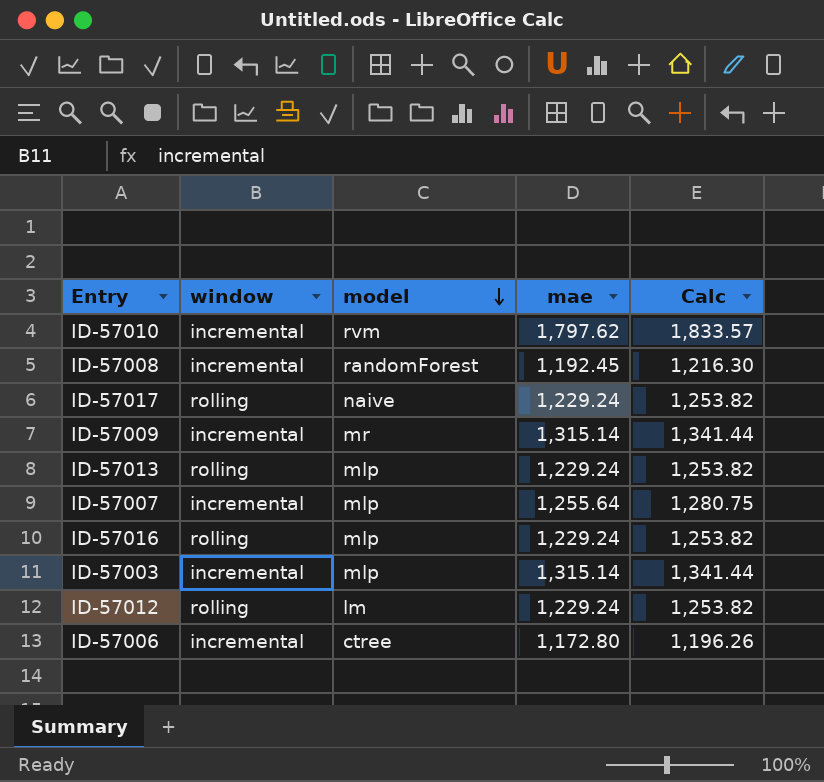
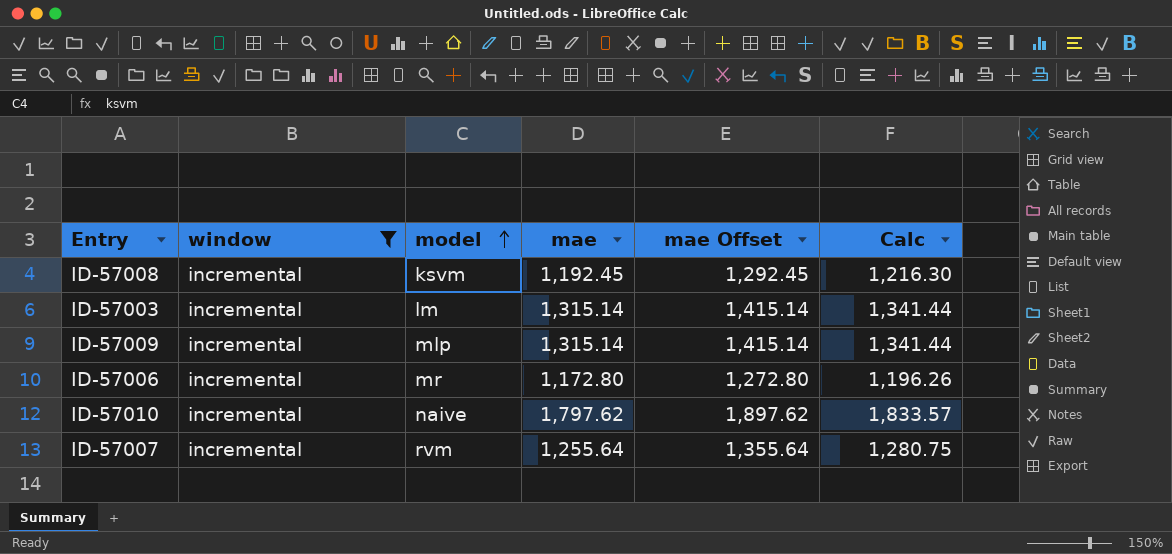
filter: none -> window = incremental
row order: model descending -> model ascending
column mae Offset | formula: none -> [mae] + 100
ID-57008 | model: randomForest -> ksvm
ID-57003 | model: mlp -> lm
ID-57009 | model: mr -> mlp
ID-57006 | model: ctree -> mr
ID-57010 | model: rvm -> naive
ID-57007 | model: mlp -> rvm

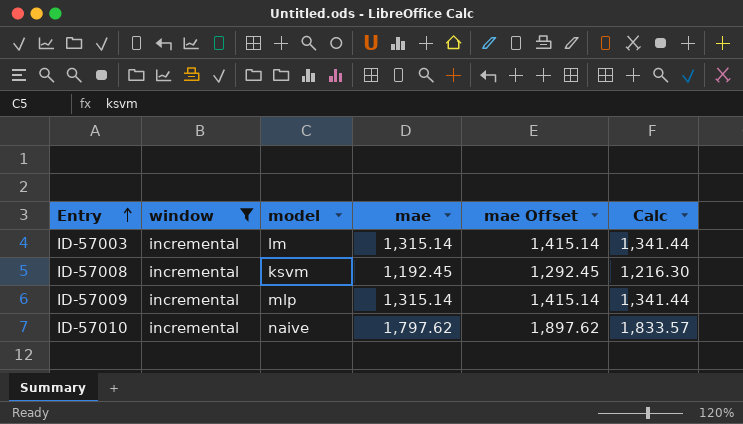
row order: model ascending -> Entry ascending
row ID-57006: incremental | mr | 1,172.80 | 1,272.80 | 1,196.26 -> none
row ID-57007: incremental | rvm | 1,255.64 | 1,355.64 | 1,280.75 -> none

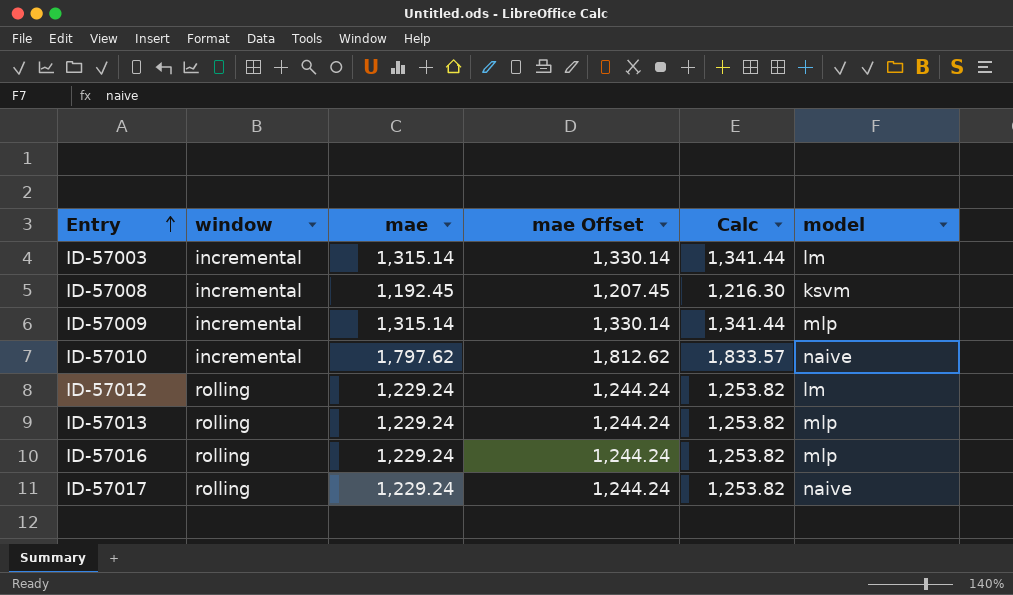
filter: window = incremental -> none
column mae Offset | formula: [mae] + 100 -> [mae] + 15
column model | position: 3 -> 6

